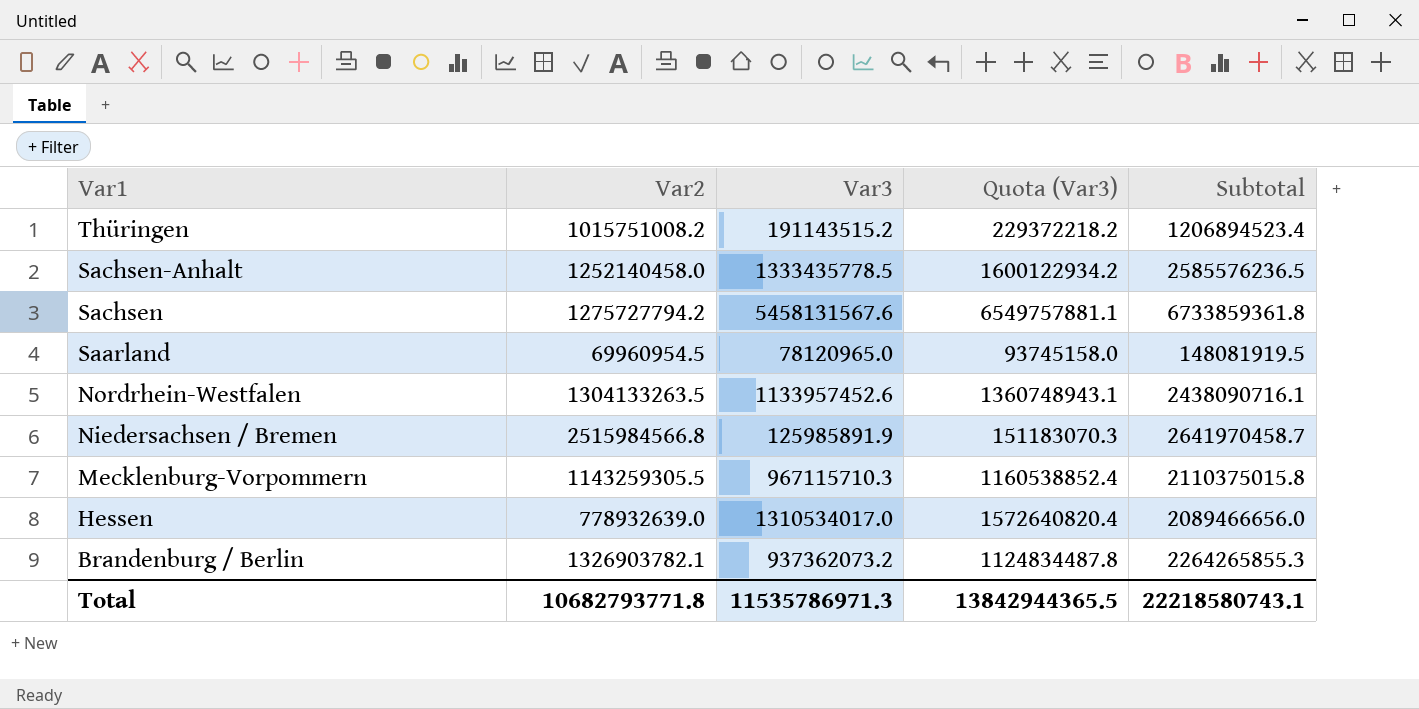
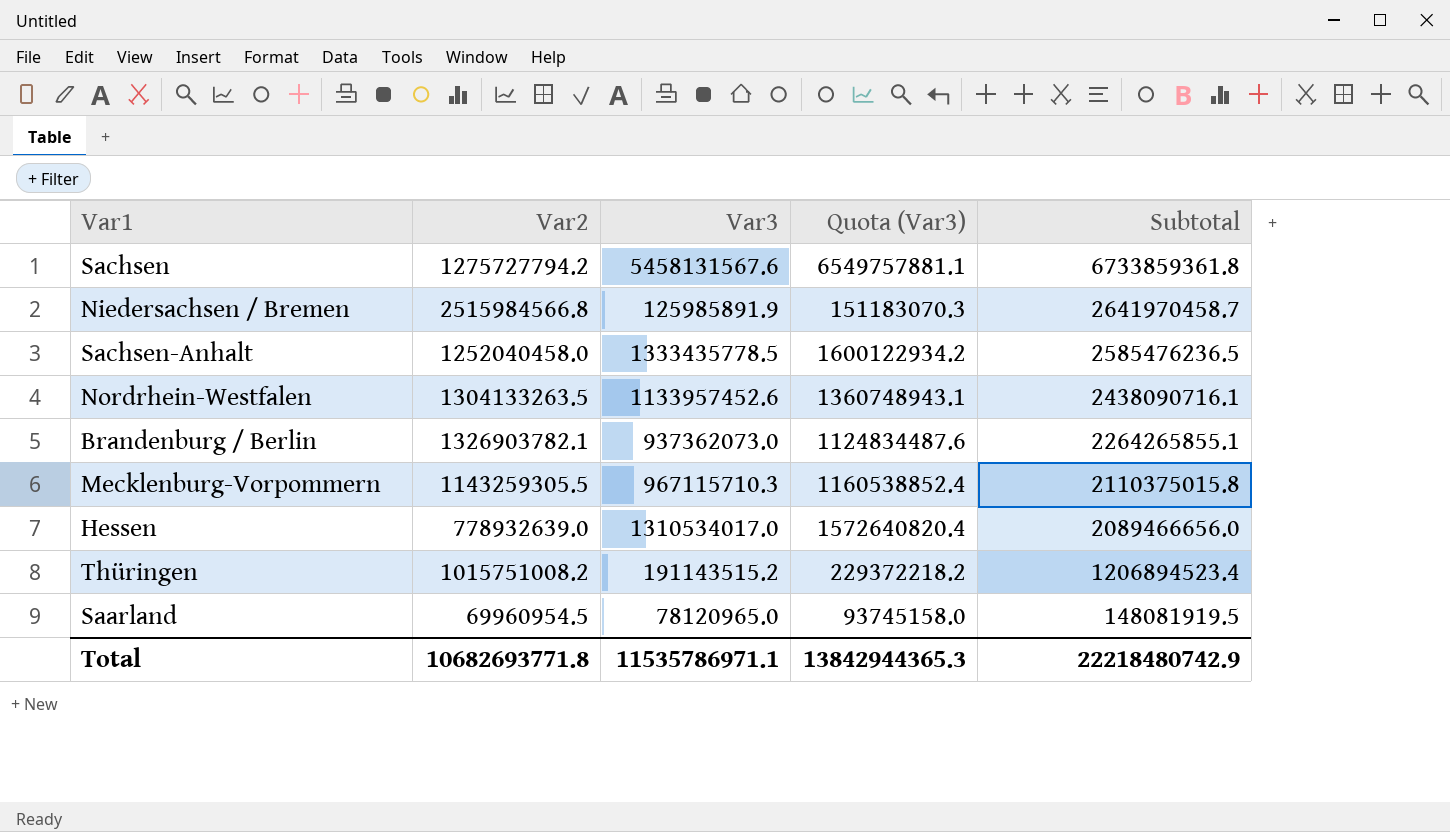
row order: Var1 descending -> Subtotal descending
Sachsen-Anhalt | Var2: 1252140458.0 -> 1252040458.0
Sachsen-Anhalt | Subtotal: 2585576236.5 -> 2585476236.5
Brandenburg / Berlin | Var3: 937362073.2 -> 937362073.0
Brandenburg / Berlin | Quota (Var3): 1124834487.8 -> 1124834487.6
Brandenburg / Berlin | Subtotal: 2264265855.3 -> 2264265855.1
Total | Var2: 10682793771.8 -> 10682693771.8
Total | Var3: 11535786971.3 -> 11535786971.1
Total | Quota (Var3): 13842944365.5 -> 13842944365.3
Total | Subtotal: 22218580743.1 -> 22218480742.9

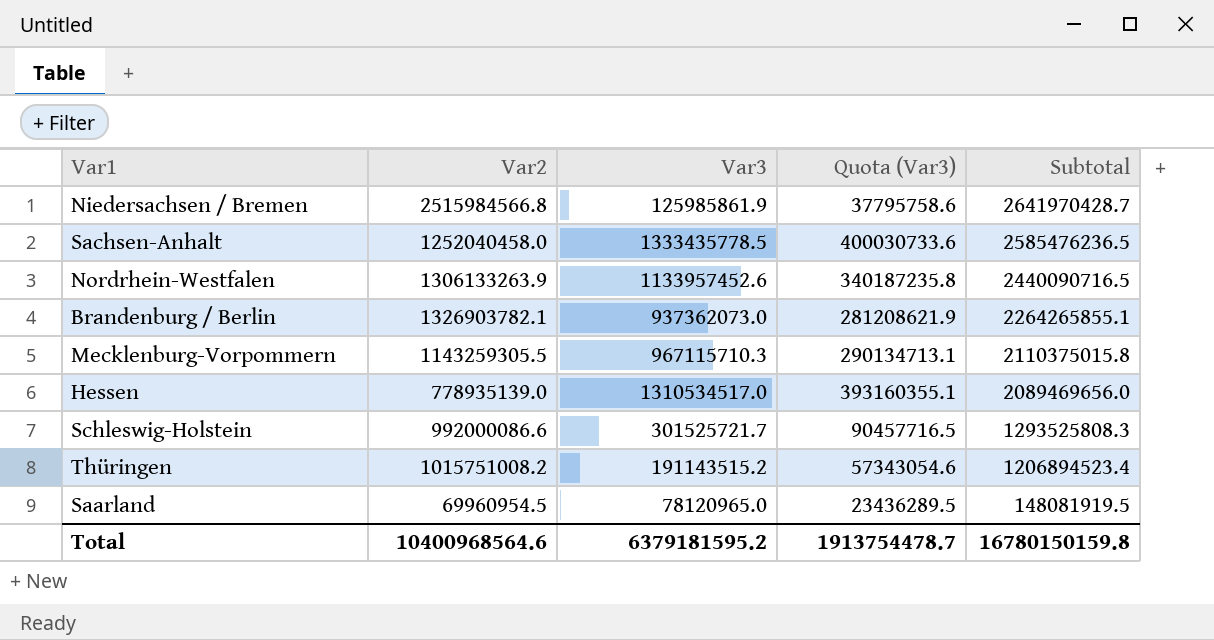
column Quota (Var3) | formula: [Var3] * 1.2 -> [Var3] * 0.3
row Sachsen: 1275727794.2 | 5458131567.6 | 6549757881.1 | 6733859361.8 -> none
Niedersachsen / Bremen | Var3: 125985891.9 -> 125985861.9
Niedersachsen / Bremen | Subtotal: 2641970458.7 -> 2641970428.7
Nordrhein-Westfalen | Var2: 1304133263.5 -> 1306133263.9
Nordrhein-Westfalen | Subtotal: 2438090716.1 -> 2440090716.5
Hessen | Var2: 778932639.0 -> 778935139.0
Hessen | Var3: 1310534017.0 -> 1310534517.0
Hessen | Subtotal: 2089466656.0 -> 2089469656.0
row Schleswig-Holstein: none -> 992000086.6 | 301525721.7 | 90457716.5 | 1293525808.3
Total | Var2: 10682693771.8 -> 10400968564.6
Total | Var3: 11535786971.1 -> 6379181595.2
Total | Quota (Var3): 13842944365.3 -> 1913754478.7
Total | Subtotal: 22218480742.9 -> 16780150159.8

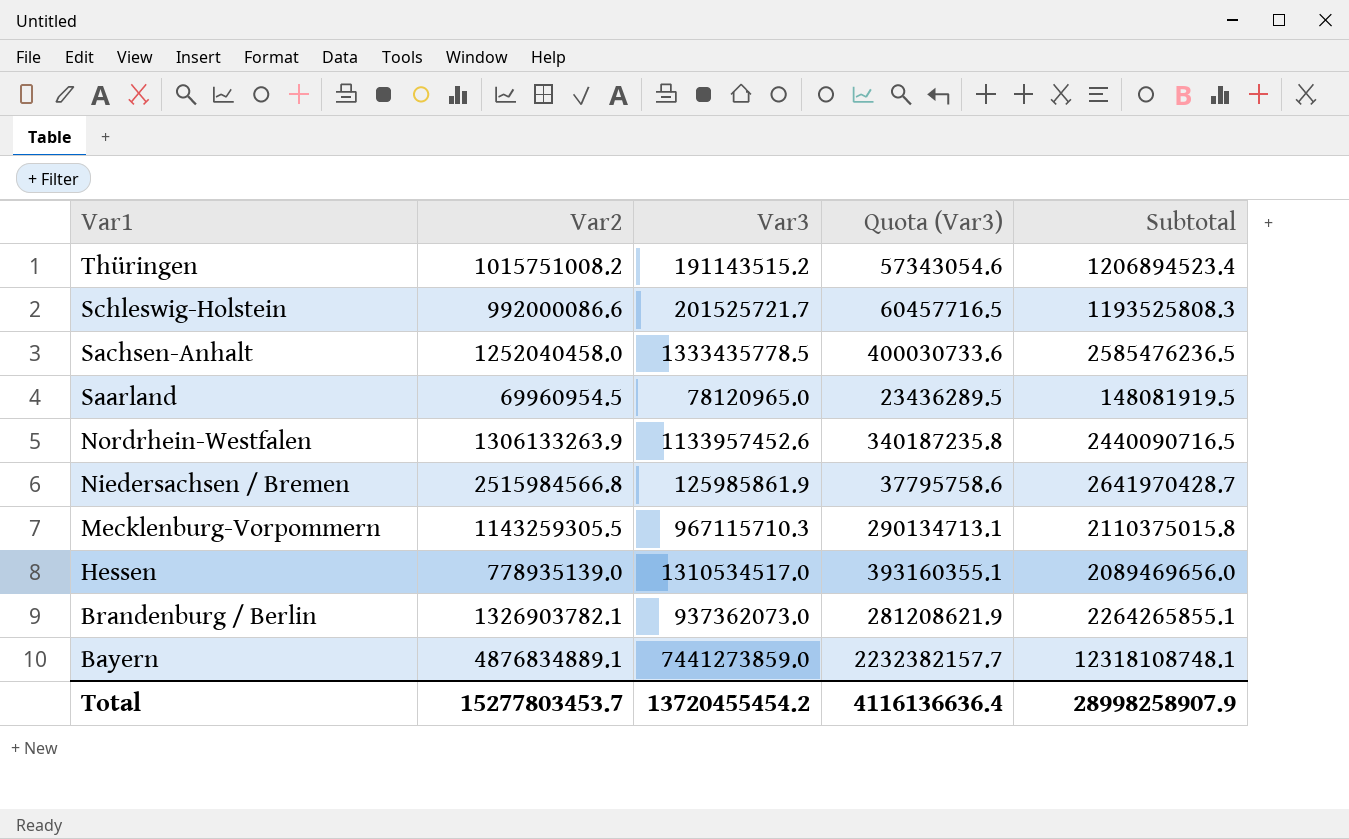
row order: Subtotal descending -> Var1 descending
Schleswig-Holstein | Var3: 301525721.7 -> 201525721.7
Schleswig-Holstein | Quota (Var3): 90457716.5 -> 60457716.5
Schleswig-Holstein | Subtotal: 1293525808.3 -> 1193525808.3
row Bayern: none -> 4876834889.1 | 7441273859.0 | 2232382157.7 | 12318108748.1
Total | Var2: 10400968564.6 -> 15277803453.7
Total | Var3: 6379181595.2 -> 13720455454.2
Total | Quota (Var3): 1913754478.7 -> 4116136636.4
Total | Subtotal: 16780150159.8 -> 28998258907.9

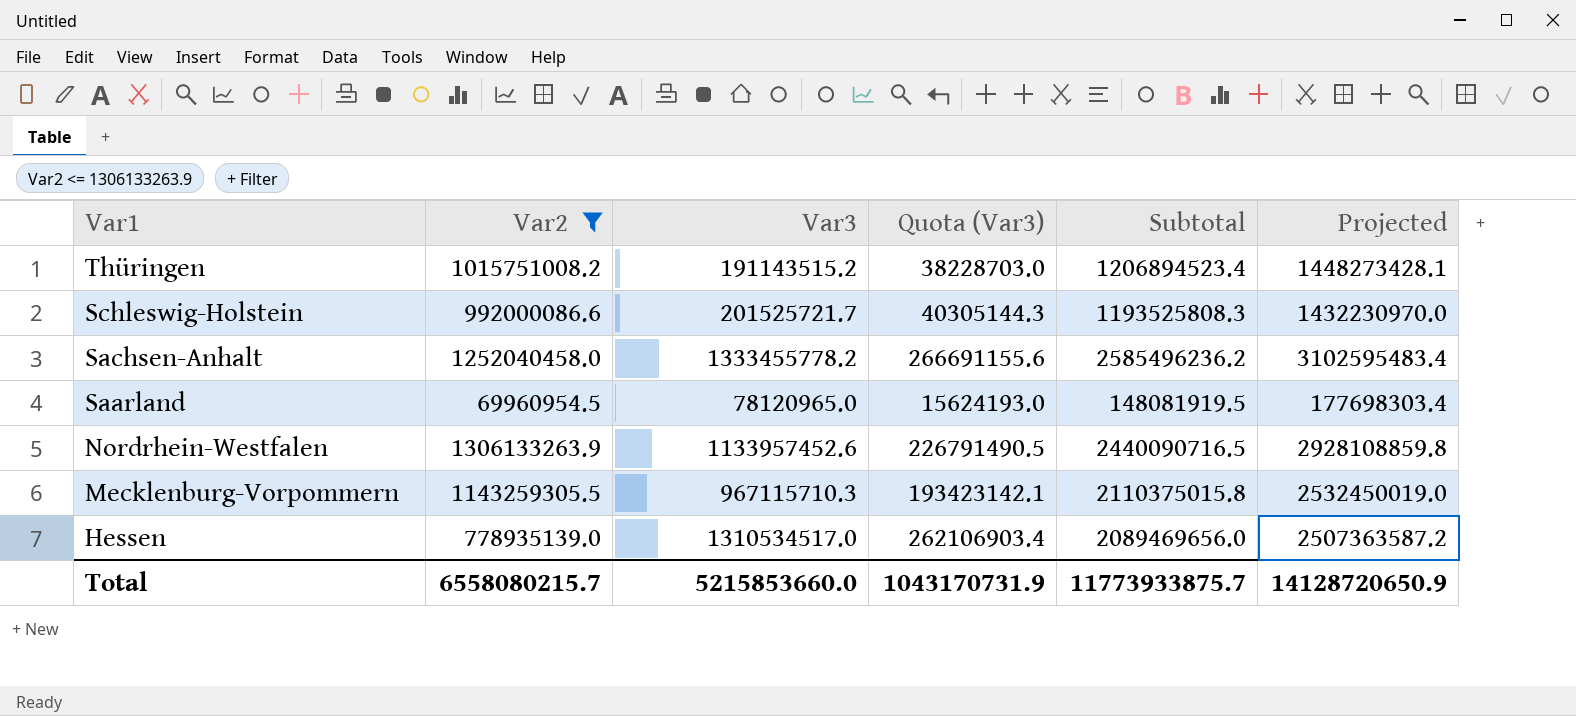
filter: none -> Var2 <= 1306133263.9
column Quota (Var3) | formula: [Var3] * 0.3 -> [Var3] * 0.2
column Projected | formula: none -> [Subtotal] * 1.2
Sachsen-Anhalt | Var3: 1333435778.5 -> 1333455778.2
Sachsen-Anhalt | Subtotal: 2585476236.5 -> 2585496236.2
Total | Var2: 15277803453.7 -> 6558080215.7
Total | Var3: 13720455454.2 -> 5215853660.0
Total | Quota (Var3): 4116136636.4 -> 1043170731.9
Total | Subtotal: 28998258907.9 -> 11773933875.7

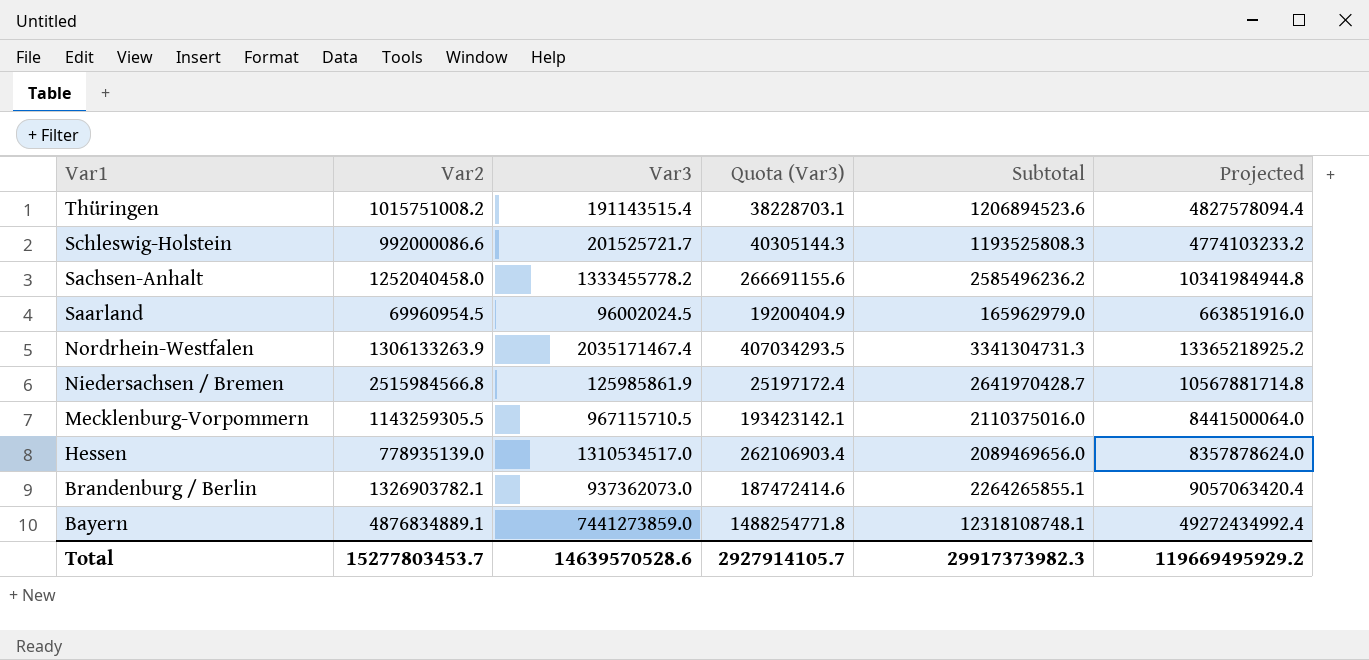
filter: Var2 <= 1306133263.9 -> none
column Projected | formula: [Subtotal] * 1.2 -> [Subtotal] * 4
Thüringen | Var3: 191143515.2 -> 191143515.4
Thüringen | Quota (Var3): 38228703.0 -> 38228703.1
Thüringen | Subtotal: 1206894523.4 -> 1206894523.6
Saarland | Var3: 78120965.0 -> 96002024.5
Saarland | Quota (Var3): 15624193.0 -> 19200404.9
Saarland | Subtotal: 148081919.5 -> 165962979.0
Nordrhein-Westfalen | Var3: 1133957452.6 -> 2035171467.4
Nordrhein-Westfalen | Quota (Var3): 226791490.5 -> 407034293.5
Nordrhein-Westfalen | Subtotal: 2440090716.5 -> 3341304731.3
Mecklenburg-Vorpommern | Var3: 967115710.3 -> 967115710.5
Mecklenburg-Vorpommern | Subtotal: 2110375015.8 -> 2110375016.0
Total | Var2: 6558080215.7 -> 15277803453.7
Total | Var3: 5215853660.0 -> 14639570528.6
Total | Quota (Var3): 1043170731.9 -> 2927914105.7
Total | Subtotal: 11773933875.7 -> 29917373982.3
Total | Projected: 14128720650.9 -> 119669495929.2

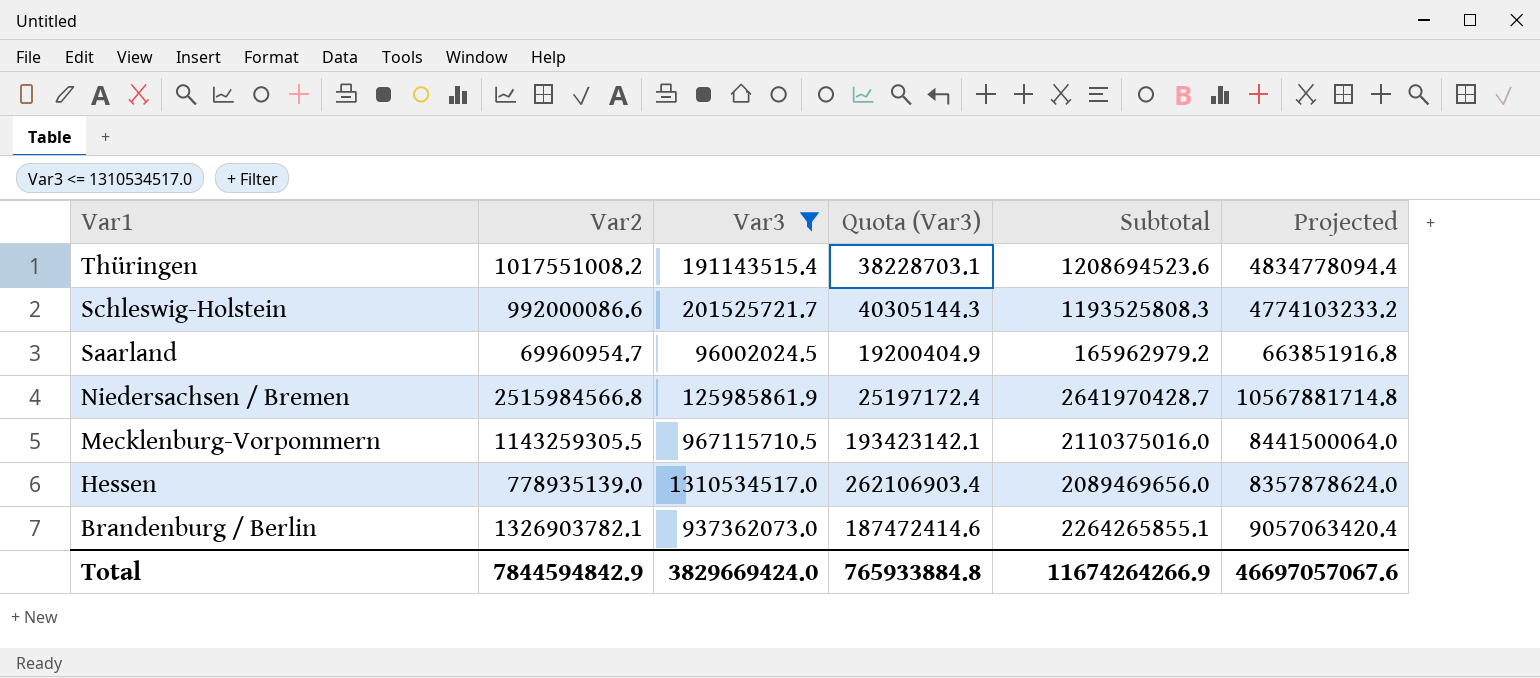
filter: none -> Var3 <= 1310534517.0
Thüringen | Var2: 1015751008.2 -> 1017551008.2
Thüringen | Subtotal: 1206894523.6 -> 1208694523.6
Thüringen | Projected: 4827578094.4 -> 4834778094.4
Saarland | Var2: 69960954.5 -> 69960954.7
Saarland | Subtotal: 165962979.0 -> 165962979.2
Saarland | Projected: 663851916.0 -> 663851916.8
Total | Var2: 15277803453.7 -> 7844594842.9
Total | Var3: 14639570528.6 -> 3829669424.0
Total | Quota (Var3): 2927914105.7 -> 765933884.8
Total | Subtotal: 29917373982.3 -> 11674264266.9
Total | Projected: 119669495929.2 -> 46697057067.6

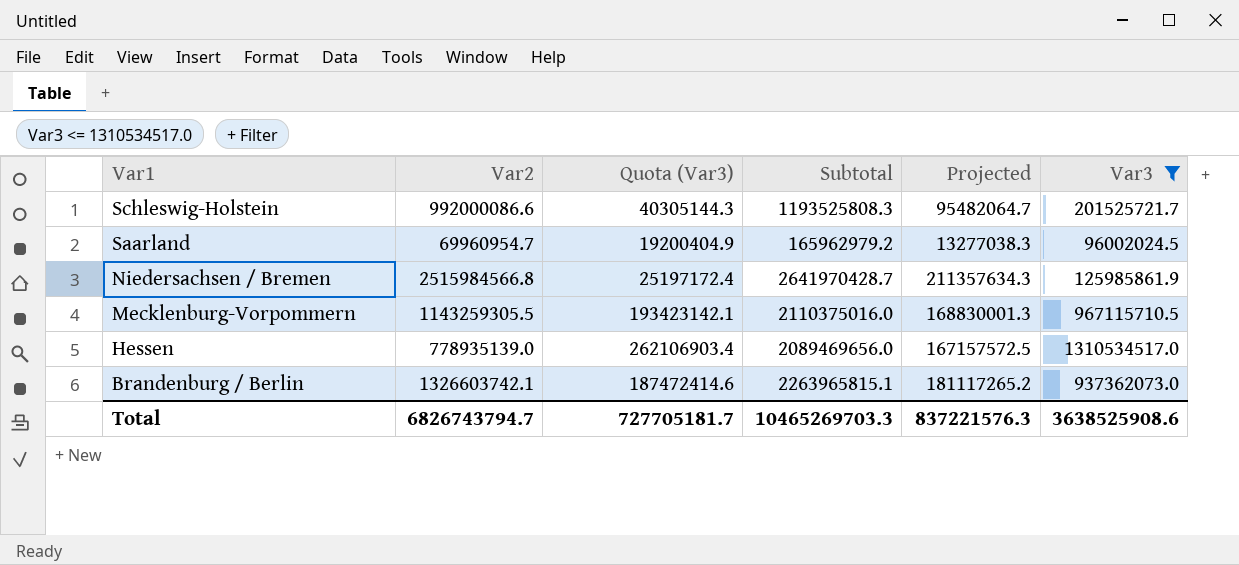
column Projected | formula: [Subtotal] * 4 -> [Subtotal] * 0.08
column Var3 | position: 3 -> 6
row Thüringen: 1017551008.2 | 191143515.4 | 38228703.1 | 1208694523.6 | 4834778094.4 -> none
Brandenburg / Berlin | Var2: 1326903782.1 -> 1326603742.1
Brandenburg / Berlin | Subtotal: 2264265855.1 -> 2263965815.1
Total | Var2: 7844594842.9 -> 6826743794.7
Total | Quota (Var3): 765933884.8 -> 727705181.7
Total | Subtotal: 11674264266.9 -> 10465269703.3
Total | Projected: 46697057067.6 -> 837221576.3
Total | Var3: 3829669424.0 -> 3638525908.6

